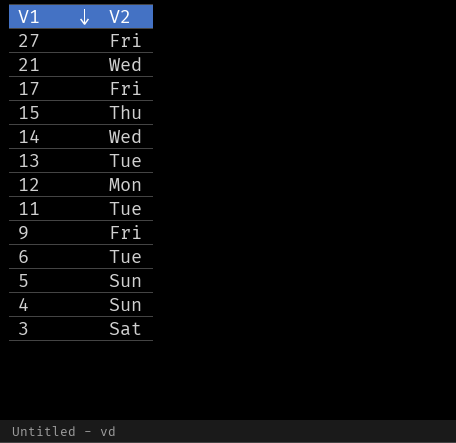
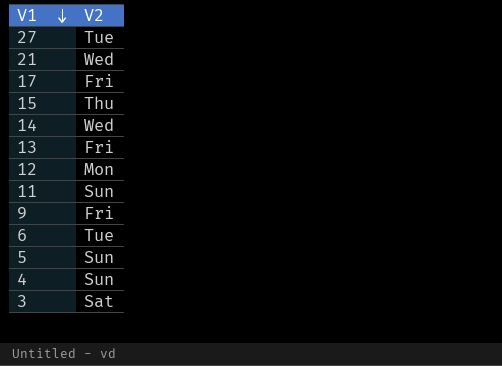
27 | V2: Fri -> Tue
13 | V2: Tue -> Fri
11 | V2: Tue -> Sun

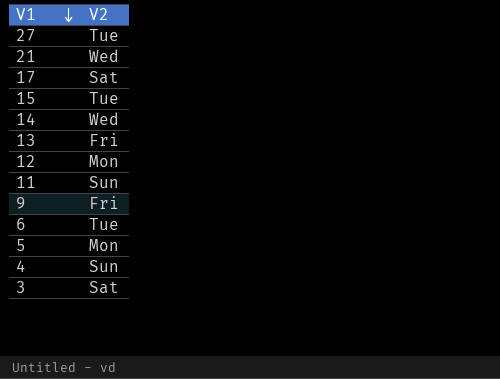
17 | V2: Fri -> Sat
15 | V2: Thu -> Tue
5 | V2: Sun -> Mon

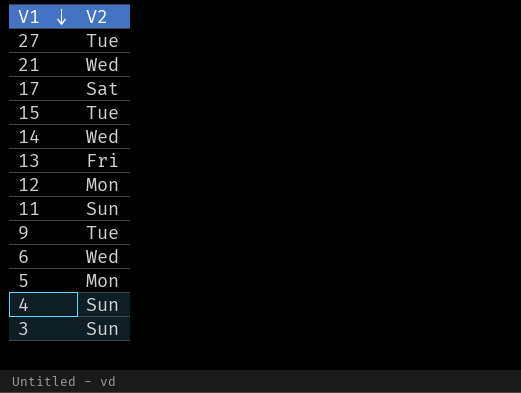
9 | V2: Fri -> Tue
6 | V2: Tue -> Wed
3 | V2: Sat -> Sun

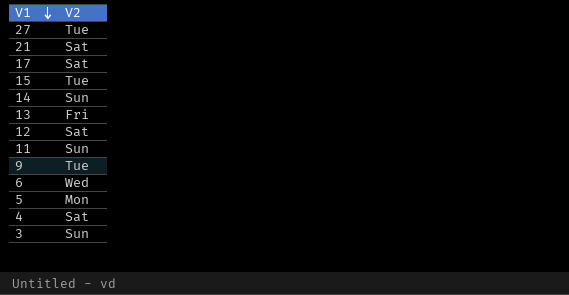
21 | V2: Wed -> Sat
14 | V2: Wed -> Sun
12 | V2: Mon -> Sat
4 | V2: Sun -> Sat

